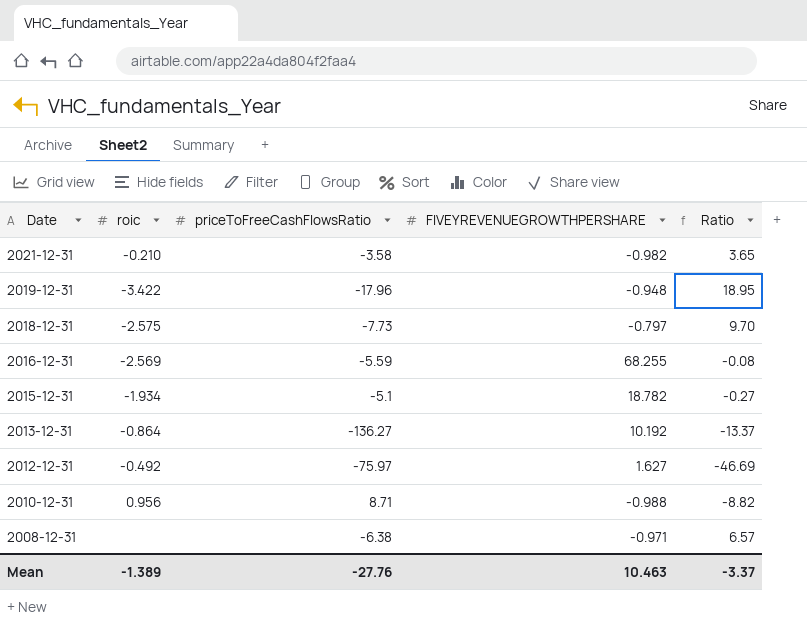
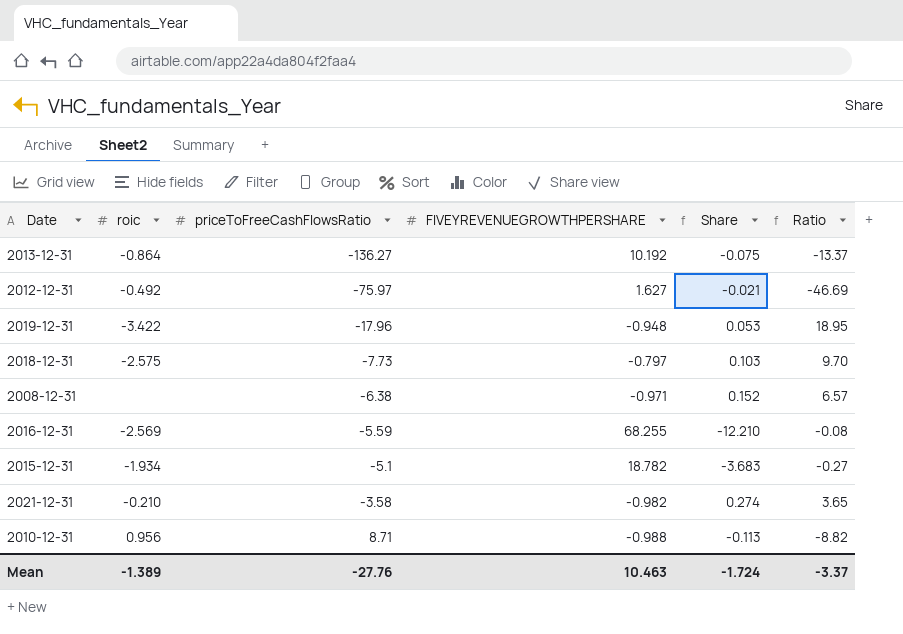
row order: Date descending -> priceToFreeCashFlowsRatio ascending
column Share | formula: none -> [FIVEYREVENUEGROWTHPERSHARE] / [priceToFreeCashFlowsRatio]

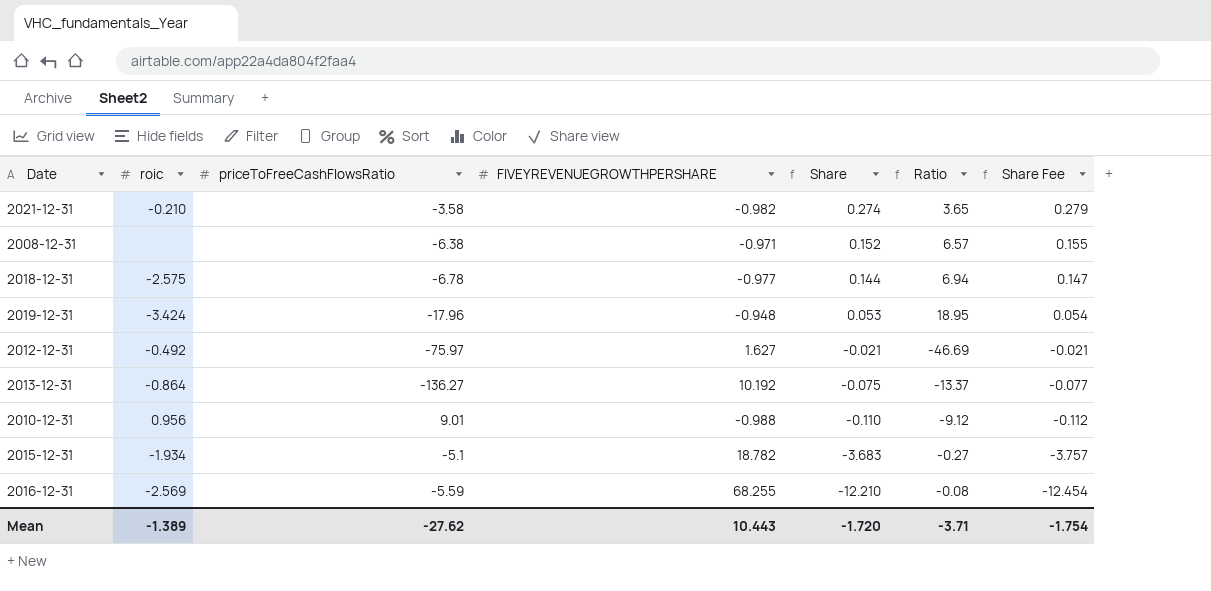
row order: priceToFreeCashFlowsRatio ascending -> Share descending
column Share Fee | formula: none -> [Share] * 1.02
2018-12-31 | priceToFreeCashFlowsRatio: -7.73 -> -6.78
2018-12-31 | FIVEYREVENUEGROWTHPERSHARE: -0.797 -> -0.977
2018-12-31 | Share: 0.103 -> 0.144
2018-12-31 | Ratio: 9.70 -> 6.94
2019-12-31 | roic: -3.422 -> -3.424
2010-12-31 | priceToFreeCashFlowsRatio: 8.71 -> 9.01
2010-12-31 | Share: -0.113 -> -0.110
2010-12-31 | Ratio: -8.82 -> -9.12
Mean | priceToFreeCashFlowsRatio: -27.76 -> -27.62
Mean | FIVEYREVENUEGROWTHPERSHARE: 10.463 -> 10.443
Mean | Share: -1.724 -> -1.720
Mean | Ratio: -3.37 -> -3.71

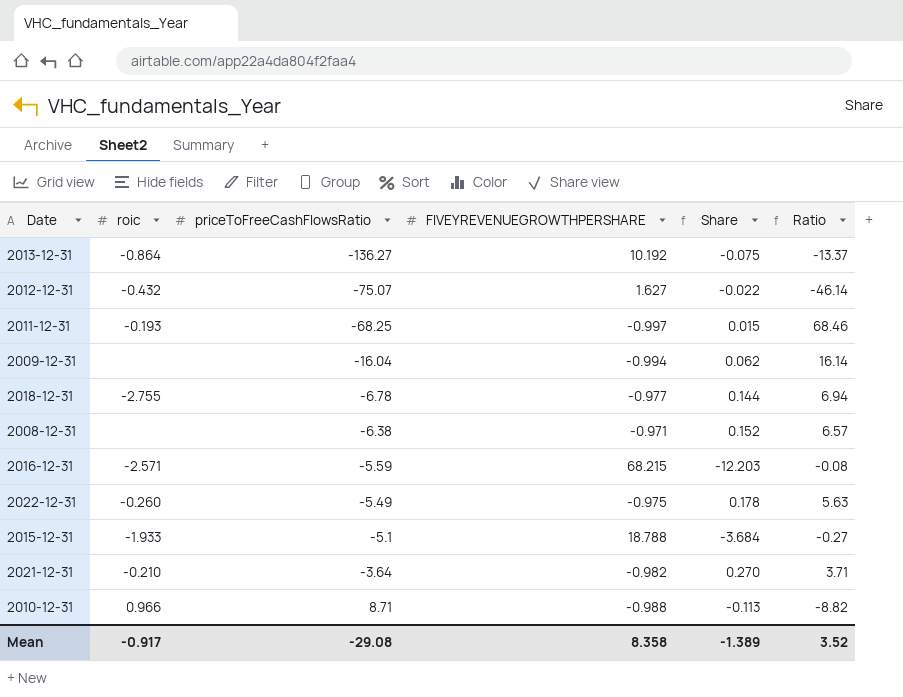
row order: Share descending -> priceToFreeCashFlowsRatio ascending
column Share Fee | formula: [Share] * 1.02 -> none
row 2019-12-31: -3.424 | -17.96 | -0.948 | 0.053 | 18.95 | 0.054 -> none
2012-12-31 | roic: -0.492 -> -0.432
2012-12-31 | priceToFreeCashFlowsRatio: -75.97 -> -75.07
2012-12-31 | Share: -0.021 -> -0.022
2012-12-31 | Ratio: -46.69 -> -46.14
row 2011-12-31: none -> -0.193 | -68.25 | -0.997 | 0.015 | 68.46
row 2009-12-31: none -> none | -16.04 | -0.994 | 0.062 | 16.14
2018-12-31 | roic: -2.575 -> -2.755
2016-12-31 | roic: -2.569 -> -2.571
2016-12-31 | FIVEYREVENUEGROWTHPERSHARE: 68.255 -> 68.215
2016-12-31 | Share: -12.210 -> -12.203
row 2022-12-31: none -> -0.260 | -5.49 | -0.975 | 0.178 | 5.63
2015-12-31 | roic: -1.934 -> -1.933
2015-12-31 | FIVEYREVENUEGROWTHPERSHARE: 18.782 -> 18.788
2015-12-31 | Share: -3.683 -> -3.684
2021-12-31 | priceToFreeCashFlowsRatio: -3.58 -> -3.64
2021-12-31 | Share: 0.274 -> 0.270
2021-12-31 | Ratio: 3.65 -> 3.71
2010-12-31 | roic: 0.956 -> 0.966
2010-12-31 | priceToFreeCashFlowsRatio: 9.01 -> 8.71
2010-12-31 | Share: -0.110 -> -0.113
2010-12-31 | Ratio: -9.12 -> -8.82
Mean | roic: -1.389 -> -0.917
Mean | priceToFreeCashFlowsRatio: -27.62 -> -29.08
Mean | FIVEYREVENUEGROWTHPERSHARE: 10.443 -> 8.358
Mean | Share: -1.720 -> -1.389
Mean | Ratio: -3.71 -> 3.52

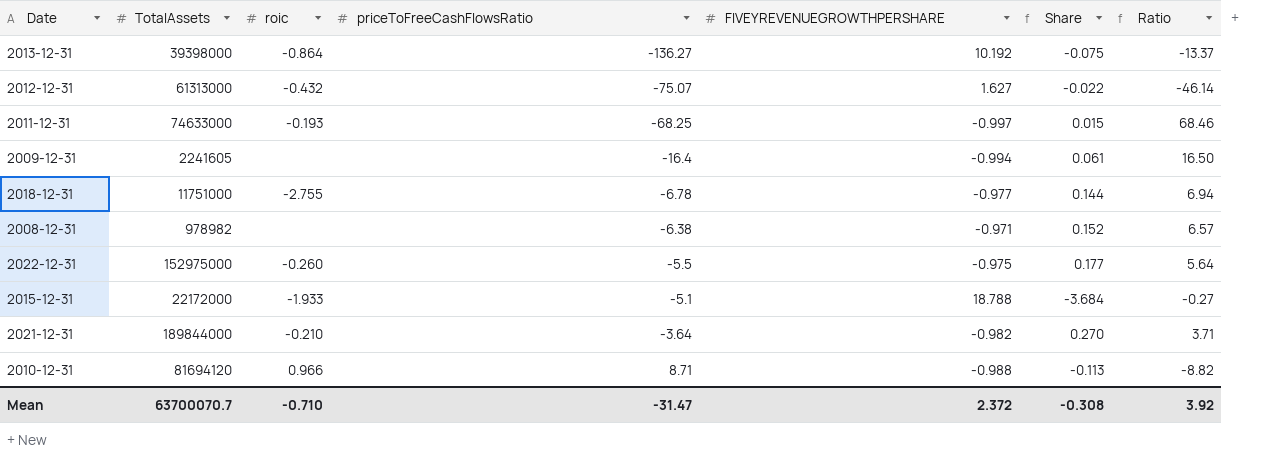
column TotalAssets | position: none -> 2
row 2016-12-31: -2.571 | -5.59 | 68.215 | -12.203 | -0.08 -> none
2009-12-31 | priceToFreeCashFlowsRatio: -16.04 -> -16.4
2009-12-31 | Share: 0.062 -> 0.061
2009-12-31 | Ratio: 16.14 -> 16.50
2022-12-31 | priceToFreeCashFlowsRatio: -5.49 -> -5.5
2022-12-31 | Share: 0.178 -> 0.177
2022-12-31 | Ratio: 5.63 -> 5.64
Mean | roic: -0.917 -> -0.710
Mean | priceToFreeCashFlowsRatio: -29.08 -> -31.47
Mean | FIVEYREVENUEGROWTHPERSHARE: 8.358 -> 2.372
Mean | Share: -1.389 -> -0.308
Mean | Ratio: 3.52 -> 3.92

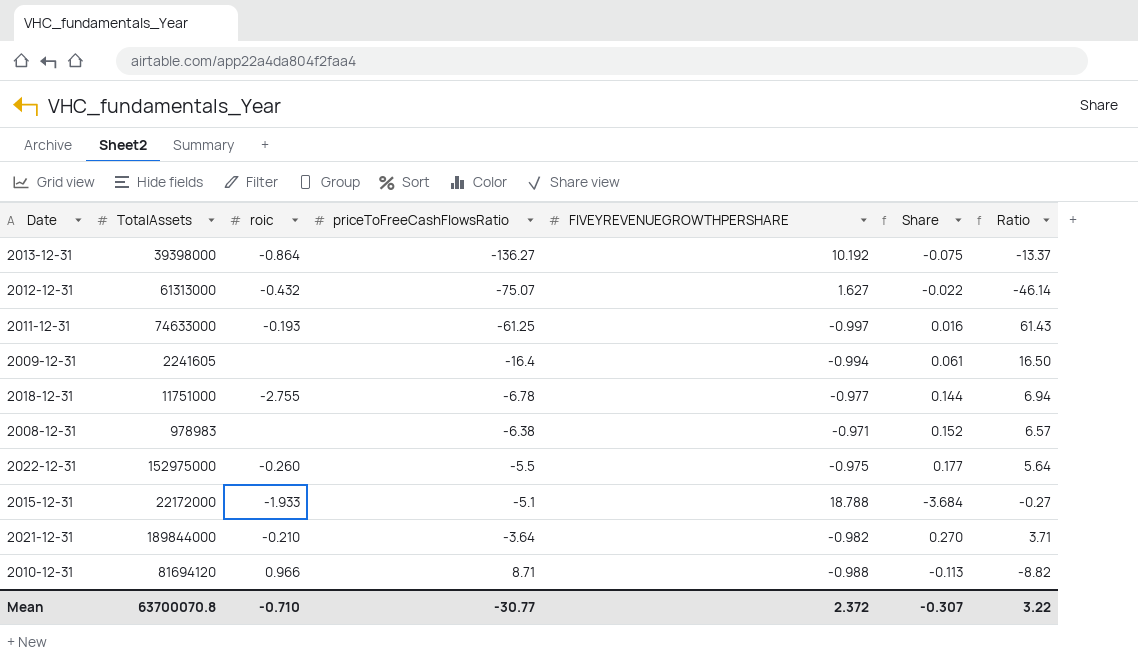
2011-12-31 | priceToFreeCashFlowsRatio: -68.25 -> -61.25
2011-12-31 | Share: 0.015 -> 0.016
2011-12-31 | Ratio: 68.46 -> 61.43
2008-12-31 | TotalAssets: 978982 -> 978983
Mean | TotalAssets: 63700070.7 -> 63700070.8
Mean | priceToFreeCashFlowsRatio: -31.47 -> -30.77
Mean | Share: -0.308 -> -0.307
Mean | Ratio: 3.92 -> 3.22

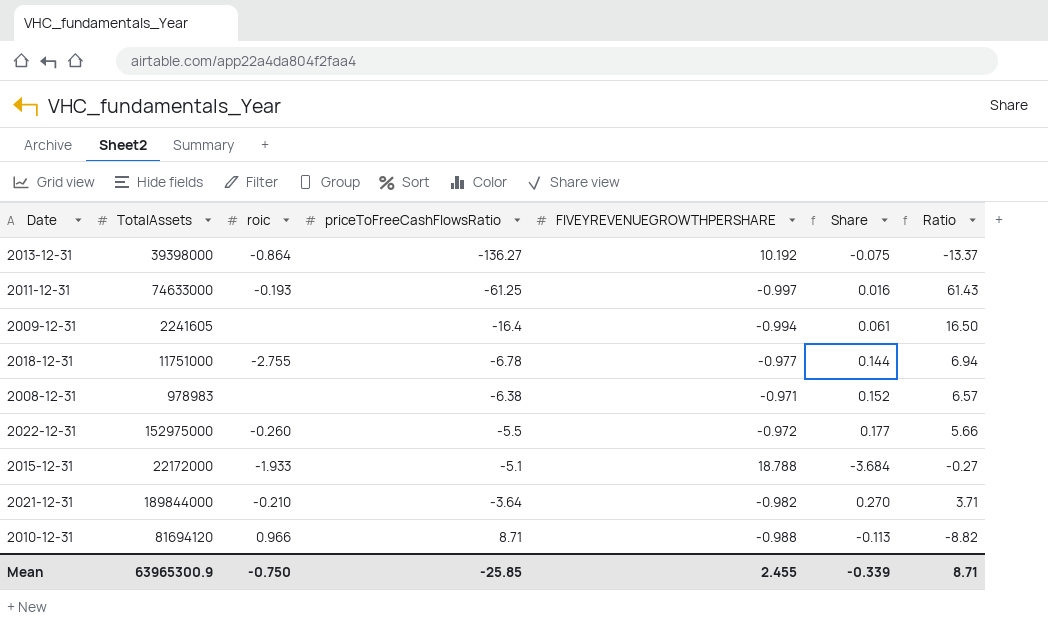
row 2012-12-31: 61313000 | -0.432 | -75.07 | 1.627 | -0.022 | -46.14 -> none
2022-12-31 | FIVEYREVENUEGROWTHPERSHARE: -0.975 -> -0.972
2022-12-31 | Ratio: 5.64 -> 5.66
Mean | TotalAssets: 63700070.8 -> 63965300.9
Mean | roic: -0.710 -> -0.750
Mean | priceToFreeCashFlowsRatio: -30.77 -> -25.85
Mean | FIVEYREVENUEGROWTHPERSHARE: 2.372 -> 2.455
Mean | Share: -0.307 -> -0.339
Mean | Ratio: 3.22 -> 8.71

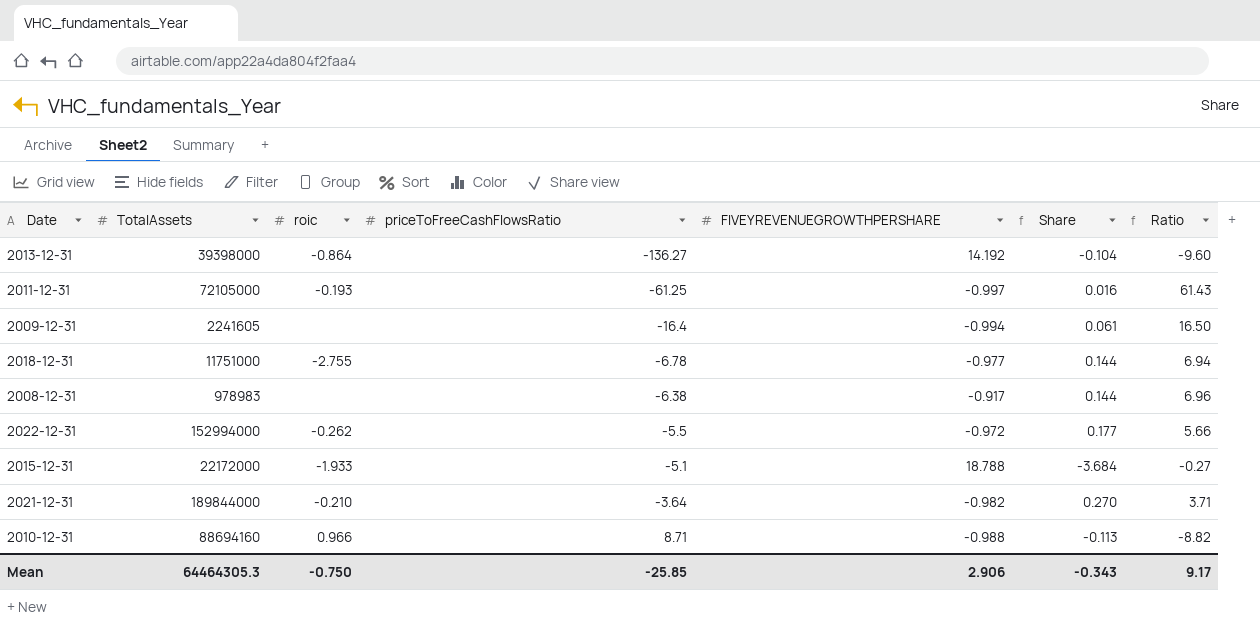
2013-12-31 | FIVEYREVENUEGROWTHPERSHARE: 10.192 -> 14.192
2013-12-31 | Share: -0.075 -> -0.104
2013-12-31 | Ratio: -13.37 -> -9.60
2011-12-31 | TotalAssets: 74633000 -> 72105000
2008-12-31 | FIVEYREVENUEGROWTHPERSHARE: -0.971 -> -0.917
2008-12-31 | Share: 0.152 -> 0.144
2008-12-31 | Ratio: 6.57 -> 6.96
2022-12-31 | TotalAssets: 152975000 -> 152994000
2022-12-31 | roic: -0.260 -> -0.262
2010-12-31 | TotalAssets: 81694120 -> 88694160
Mean | TotalAssets: 63965300.9 -> 64464305.3
Mean | FIVEYREVENUEGROWTHPERSHARE: 2.455 -> 2.906
Mean | Share: -0.339 -> -0.343
Mean | Ratio: 8.71 -> 9.17

